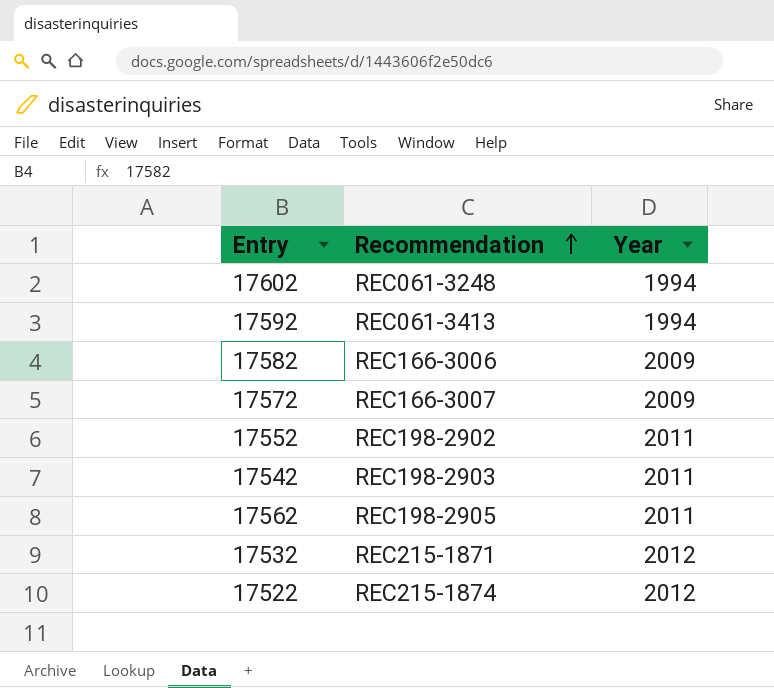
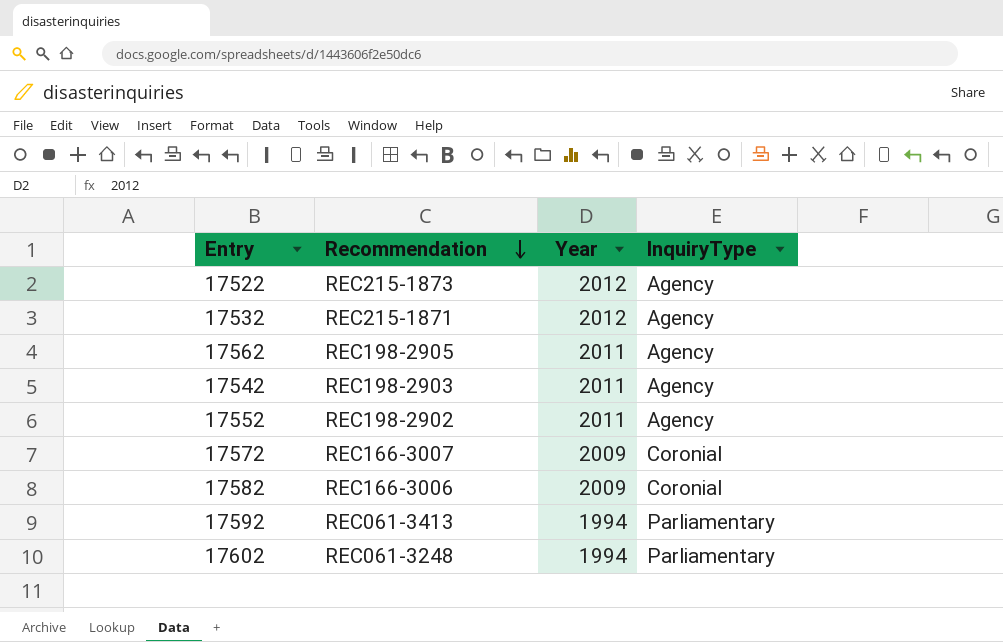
row order: Recommendation ascending -> Recommendation descending
column InquiryType | position: none -> 4
17522 | Recommendation: REC215-1874 -> REC215-1873

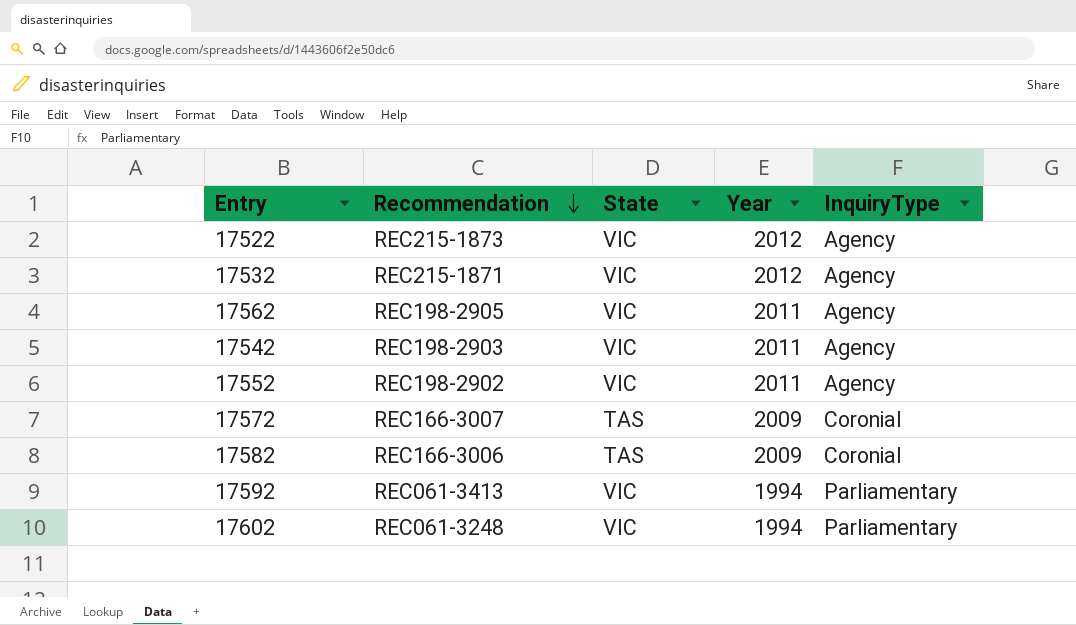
column State | position: none -> 3

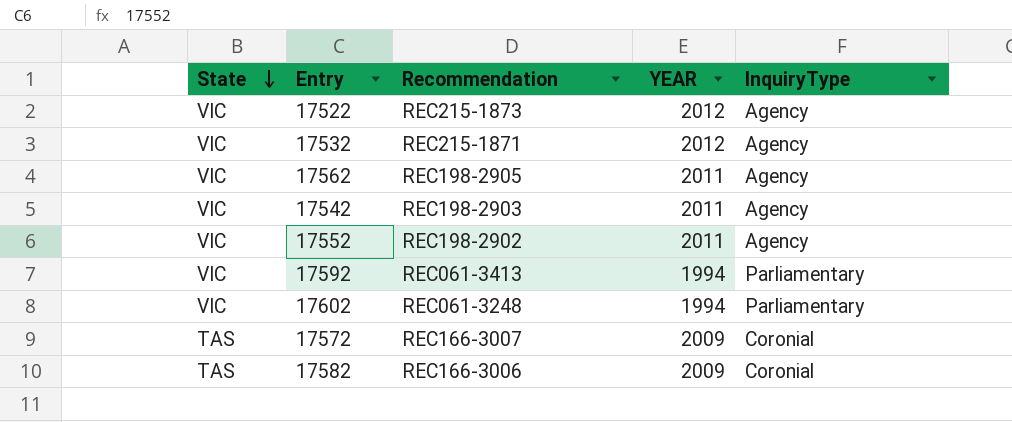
row order: Recommendation descending -> State descending
column State | position: 3 -> 1
column name: Year -> YEAR

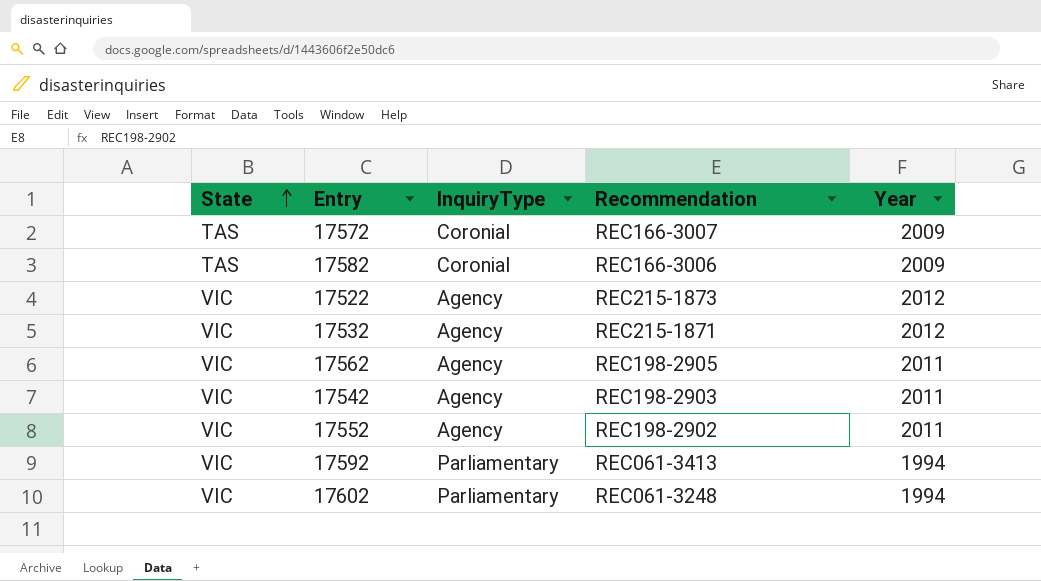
row order: State descending -> State ascending
column InquiryType | position: 5 -> 3
column name: YEAR -> Year

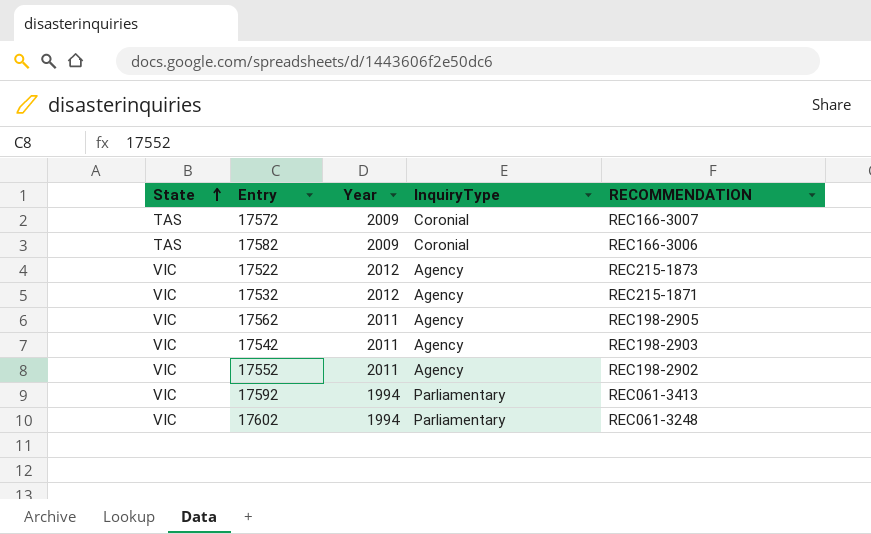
column Year | position: 5 -> 3
column name: Recommendation -> RECOMMENDATION

